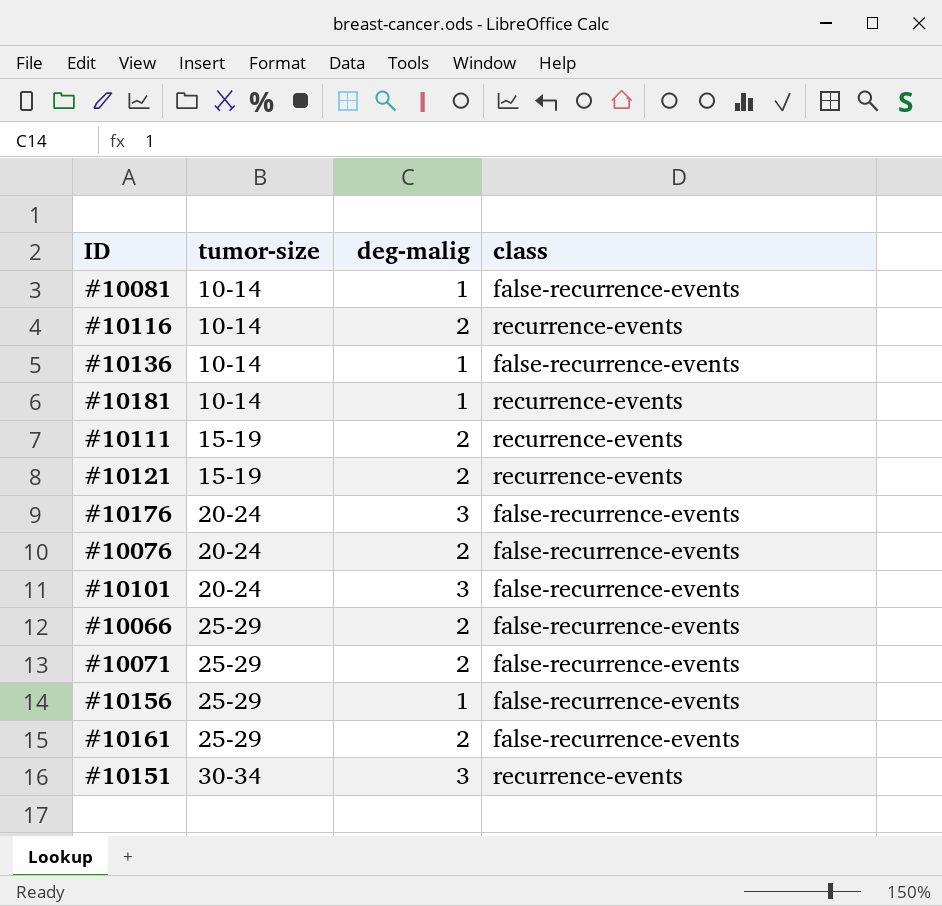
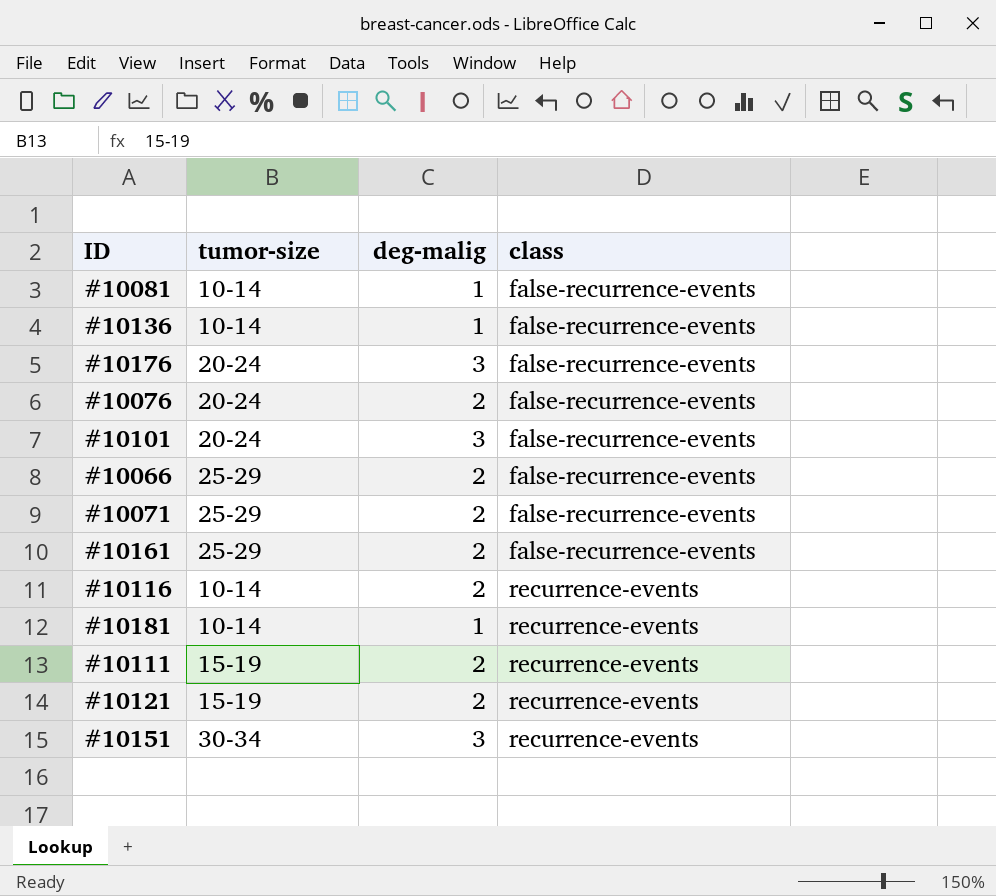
row order: tumor-size ascending -> class ascending
row #10156: 25-29 | 1 | false-recurrence-events -> none

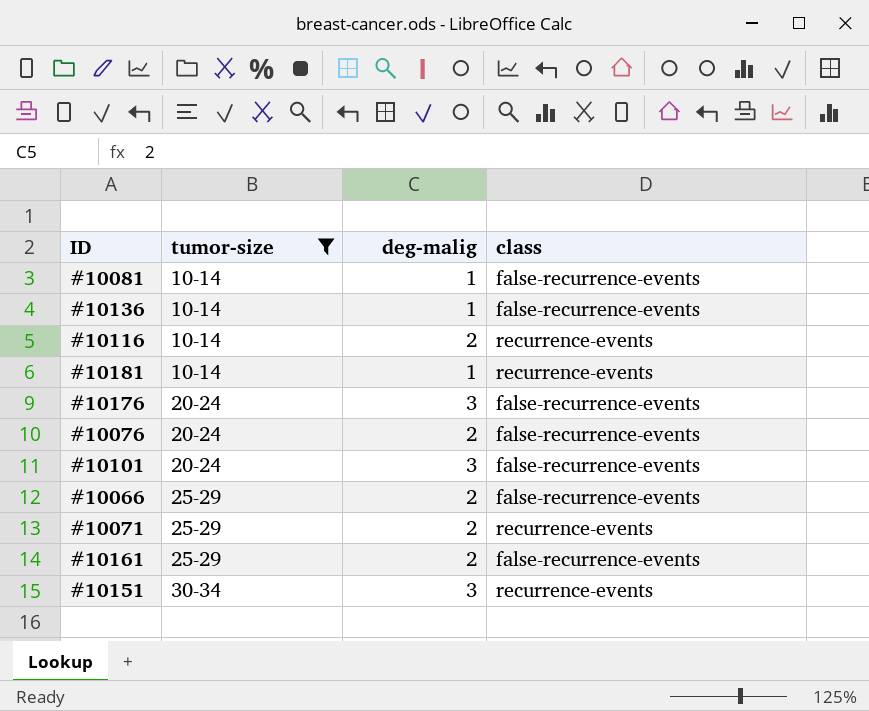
filter: none -> tumor-size != 15-19
row order: class ascending -> tumor-size ascending
#10071 | class: false-recurrence-events -> recurrence-events

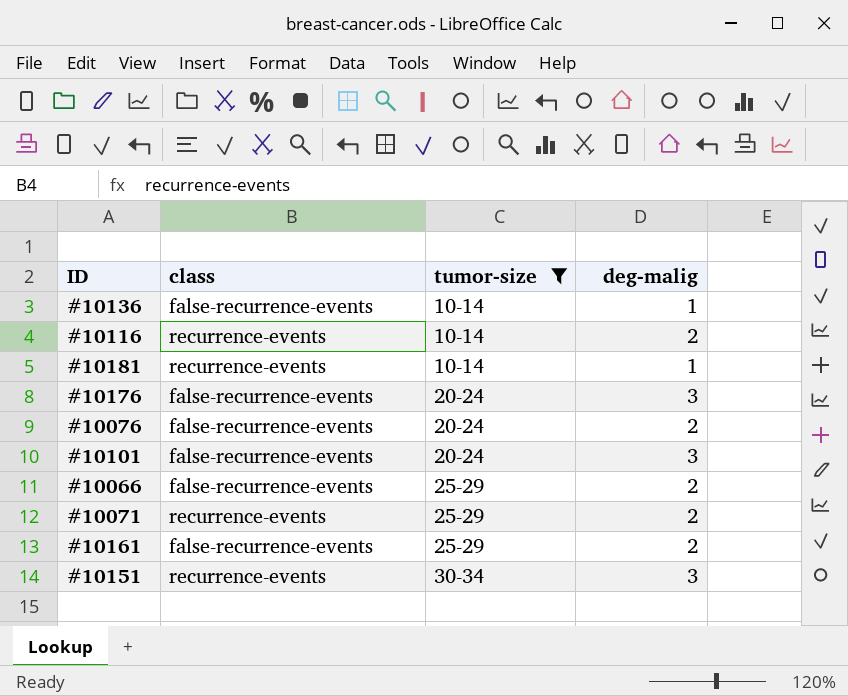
column class | position: 4 -> 2
row #10081: 10-14 | 1 | false-recurrence-events -> none

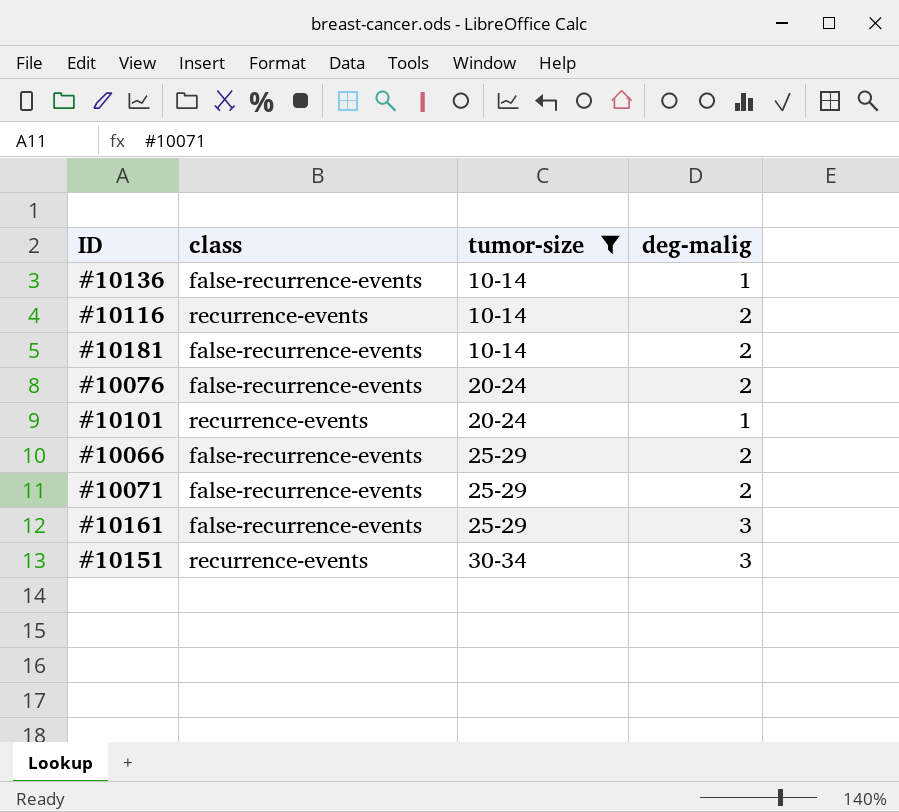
row #10176: false-recurrence-events | 20-24 | 3 -> none
#10181 | class: recurrence-events -> false-recurrence-events
#10181 | deg-malig: 1 -> 2
#10101 | class: false-recurrence-events -> recurrence-events
#10101 | deg-malig: 3 -> 1
#10071 | class: recurrence-events -> false-recurrence-events
#10161 | deg-malig: 2 -> 3

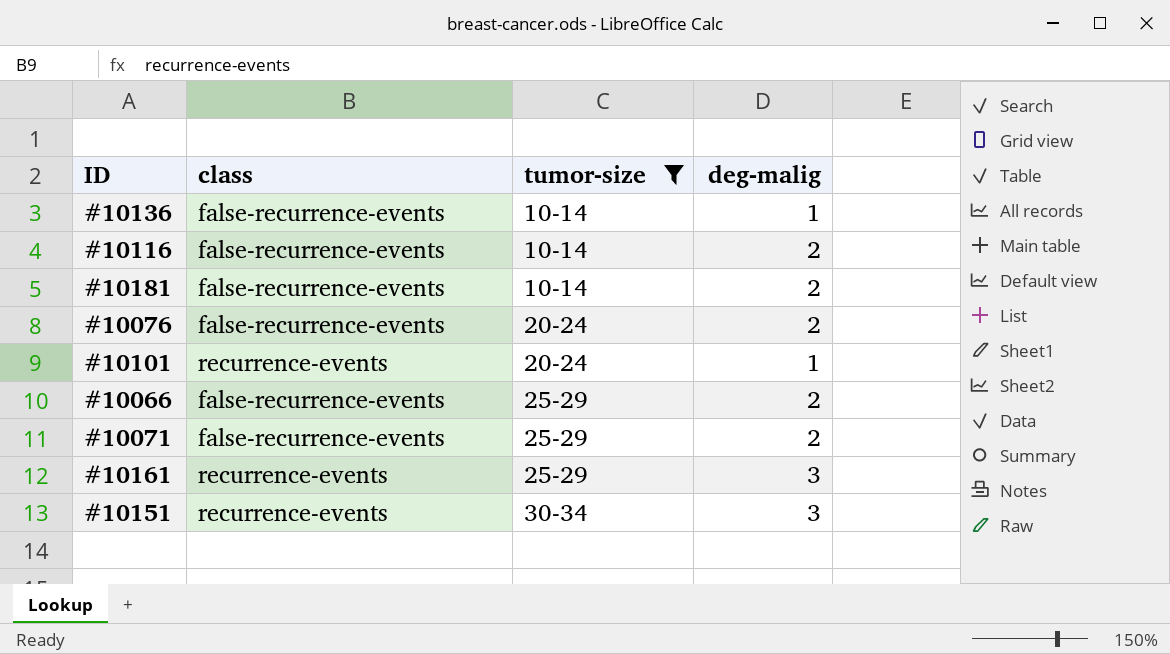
#10116 | class: recurrence-events -> false-recurrence-events
#10161 | class: false-recurrence-events -> recurrence-events

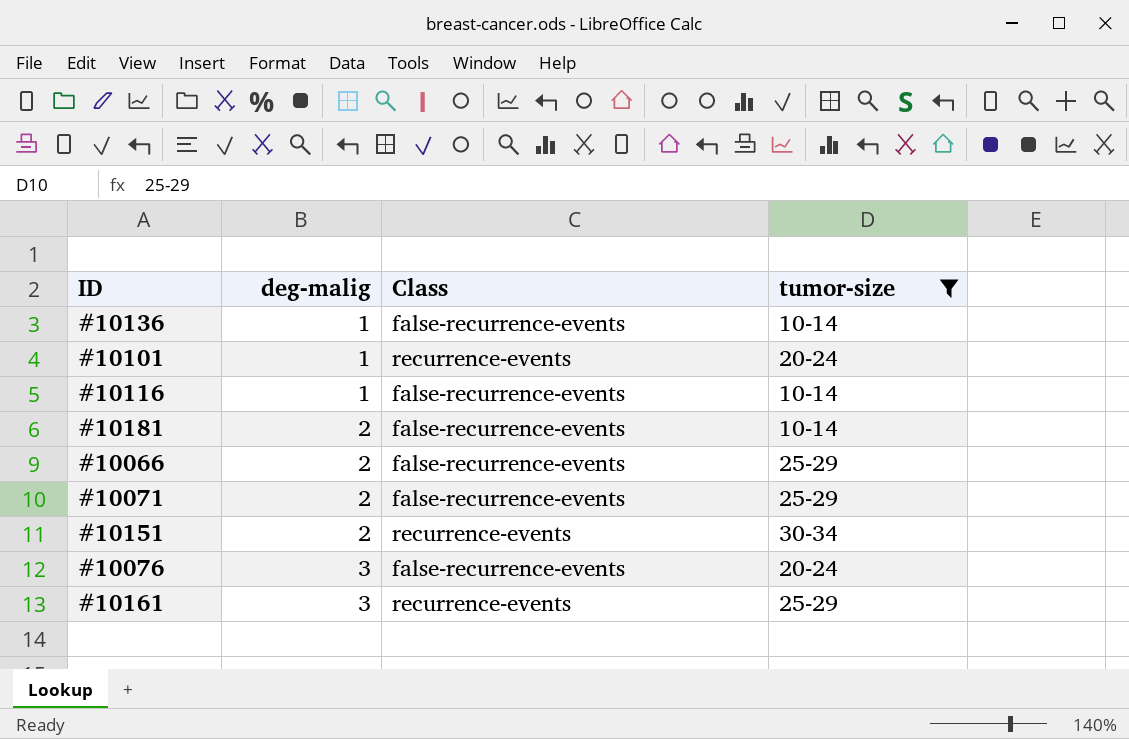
row order: tumor-size ascending -> deg-malig ascending
column deg-malig | position: 4 -> 2
column name: class -> Class
#10116 | deg-malig: 2 -> 1
#10151 | deg-malig: 3 -> 2
#10076 | deg-malig: 2 -> 3

